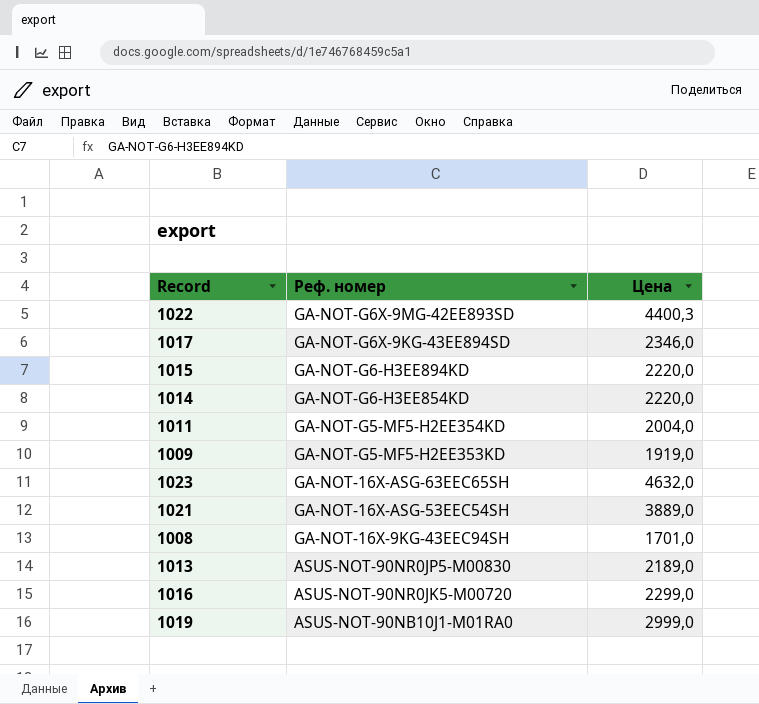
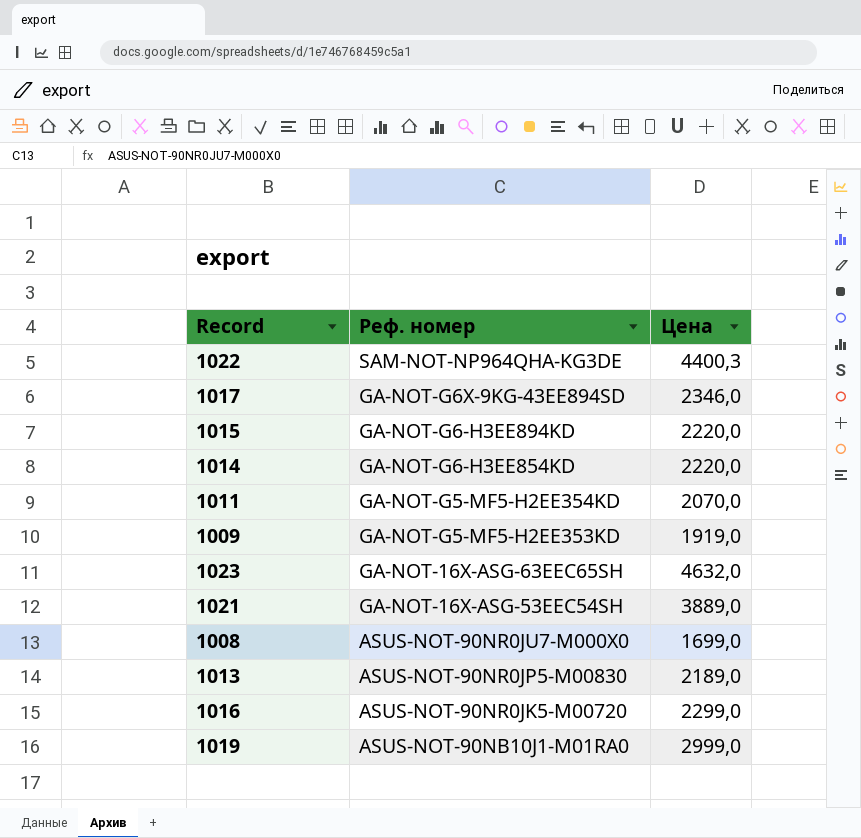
1022 | Реф. номер: GA-NOT-G6X-9MG-42EE893SD -> SAM-NOT-NP964QHA-KG3DE
1011 | Цена: 2004,0 -> 2070,0
1008 | Реф. номер: GA-NOT-16X-9KG-43EEC94SH -> ASUS-NOT-90NR0JU7-M000X0
1008 | Цена: 1701,0 -> 1699,0

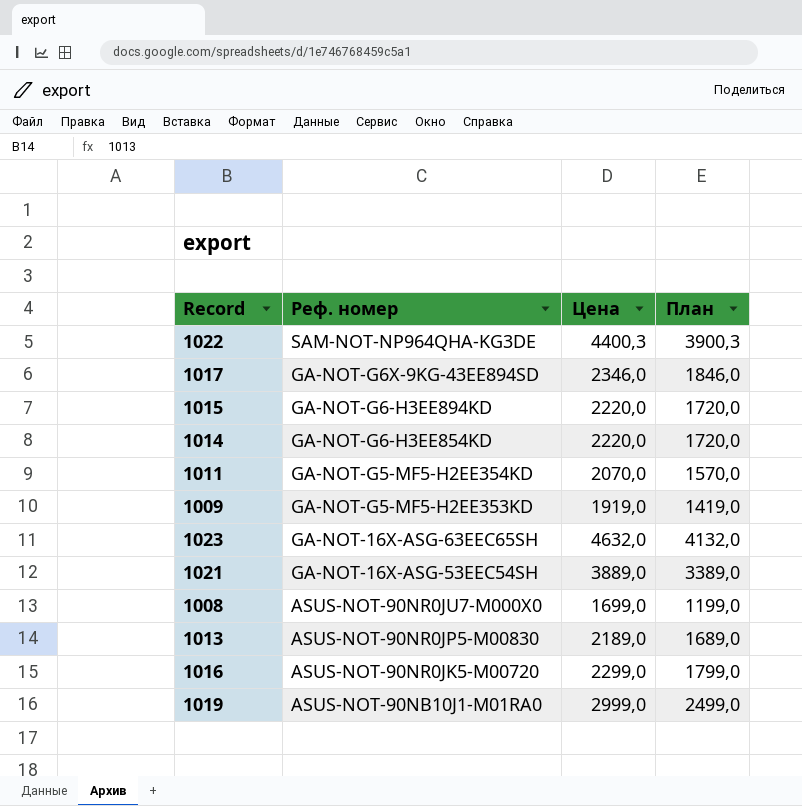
column План | formula: none -> [Цена] - 500

